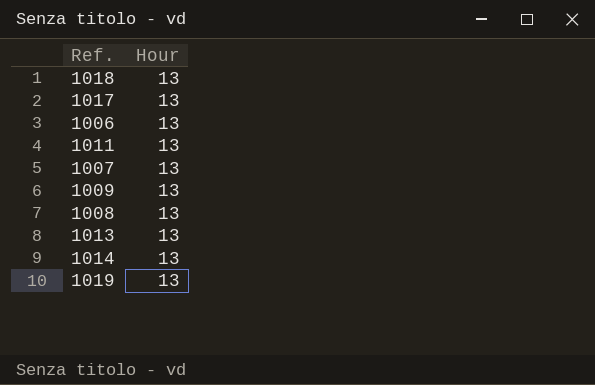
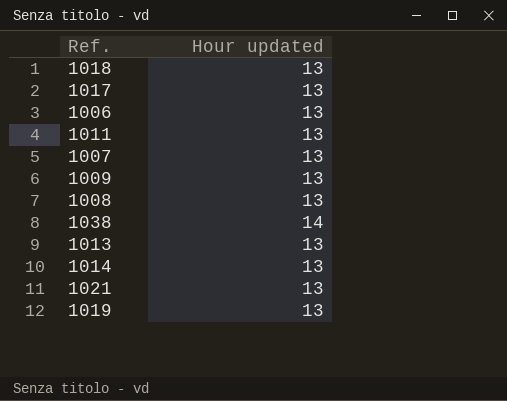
column name: Hour -> Hour updated
row 1038: none -> 14
row 1021: none -> 13

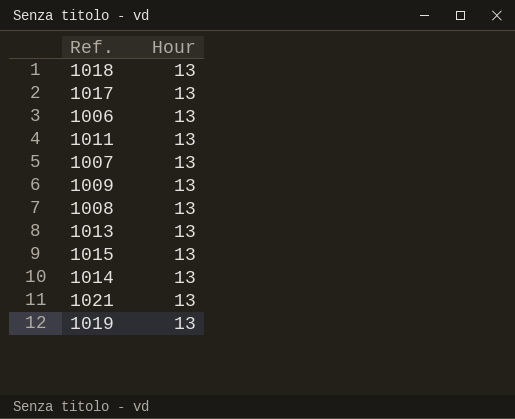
column name: Hour updated -> Hour
row 1038: 14 -> none
row 1015: none -> 13

